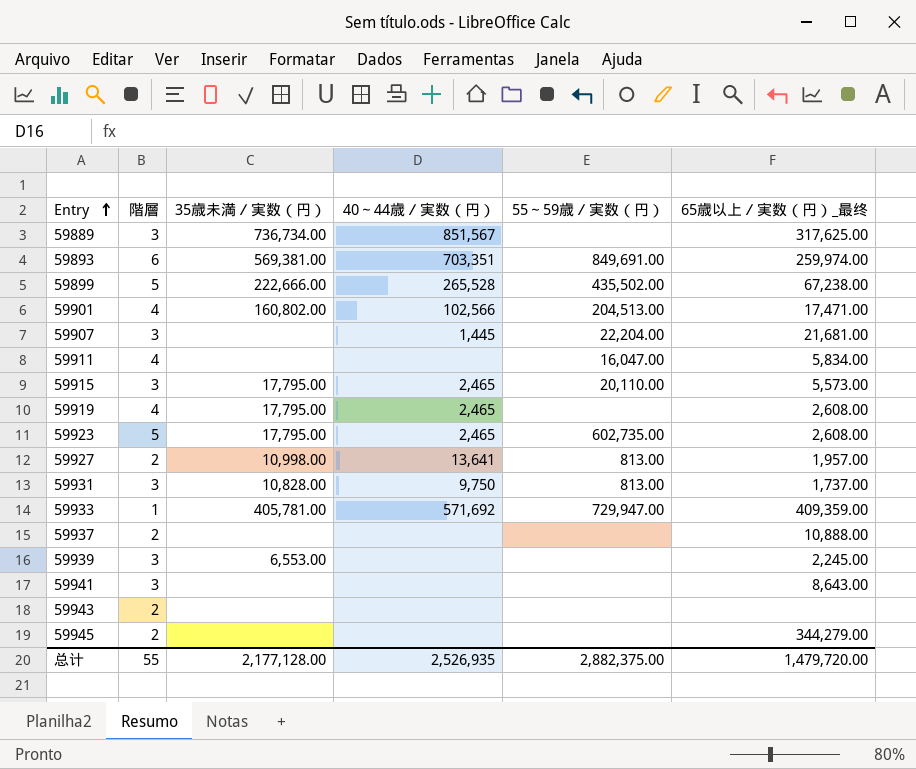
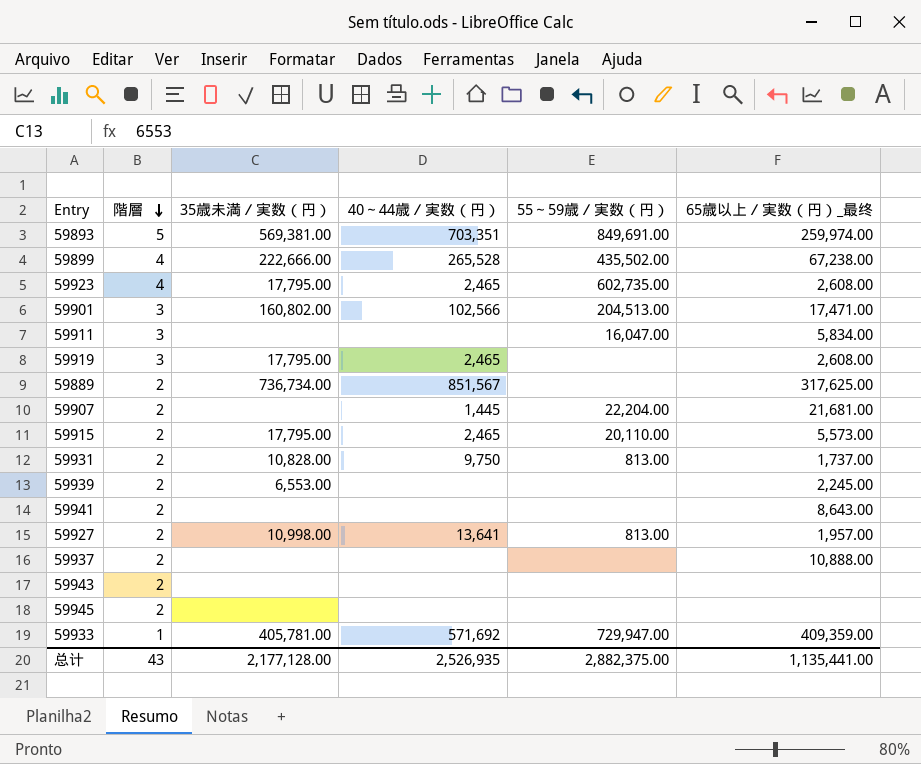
row order: Entry ascending -> 階層 descending
59893 | 階層: 6 -> 5
59899 | 階層: 5 -> 4
59923 | 階層: 5 -> 4
59901 | 階層: 4 -> 3
59911 | 階層: 4 -> 3
59919 | 階層: 4 -> 3
59889 | 階層: 3 -> 2
59907 | 階層: 3 -> 2
59915 | 階層: 3 -> 2
59931 | 階層: 3 -> 2
59939 | 階層: 3 -> 2
59941 | 階層: 3 -> 2
59945 | 65歳以上／実数（円）_最终: 344,279.00 -> none
总计 | 階層: 55 -> 43
总计 | 65歳以上／実数（円）_最终: 1,479,720.00 -> 1,135,441.00

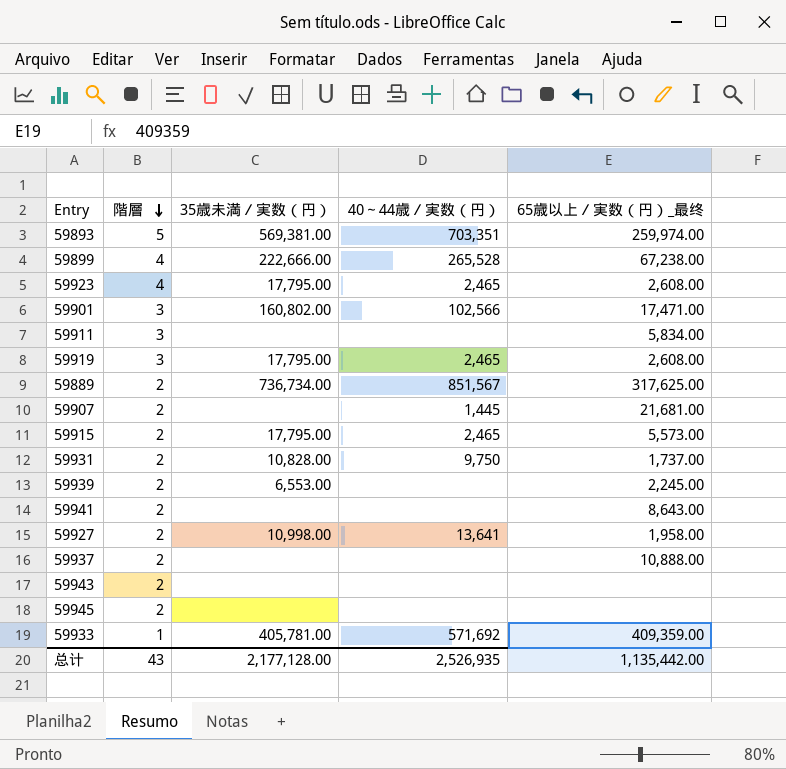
column 55～59歳／実数（円） | position: 5 -> none
59927 | 65歳以上／実数（円）_最终: 1,957.00 -> 1,958.00
总计 | 65歳以上／実数（円）_最终: 1,135,441.00 -> 1,135,442.00

